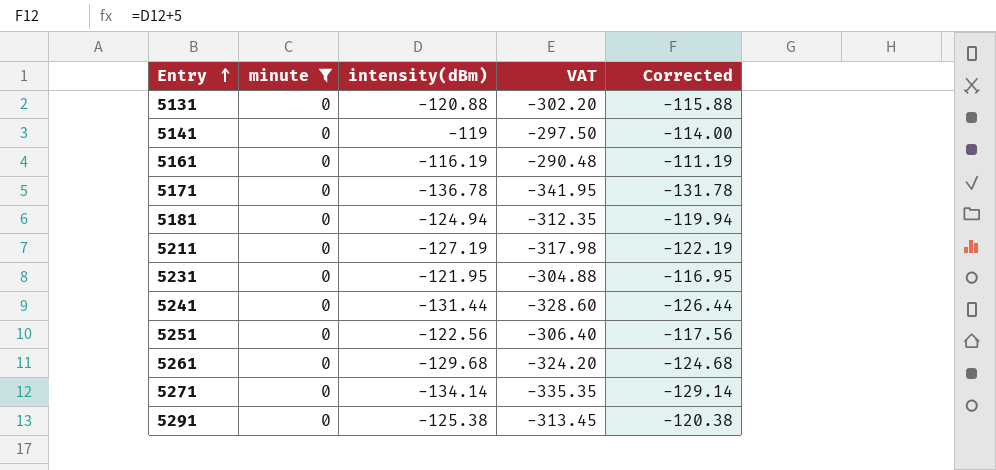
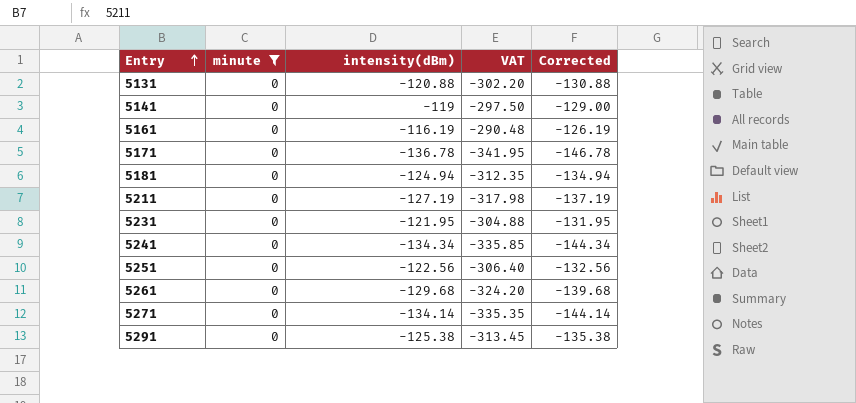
column Corrected | formula: [intensity(dBm)] + 5 -> [intensity(dBm)] - 10
5241 | intensity(dBm): -131.44 -> -134.34
5241 | VAT: -328.60 -> -335.85

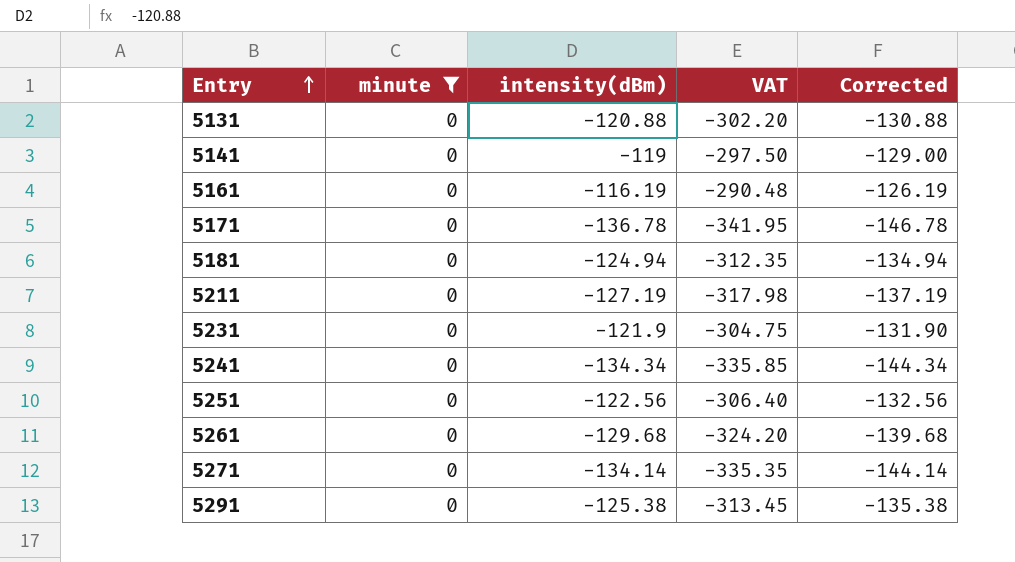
5231 | intensity(dBm): -121.95 -> -121.9
5231 | VAT: -304.88 -> -304.75
5231 | Corrected: -131.95 -> -131.90

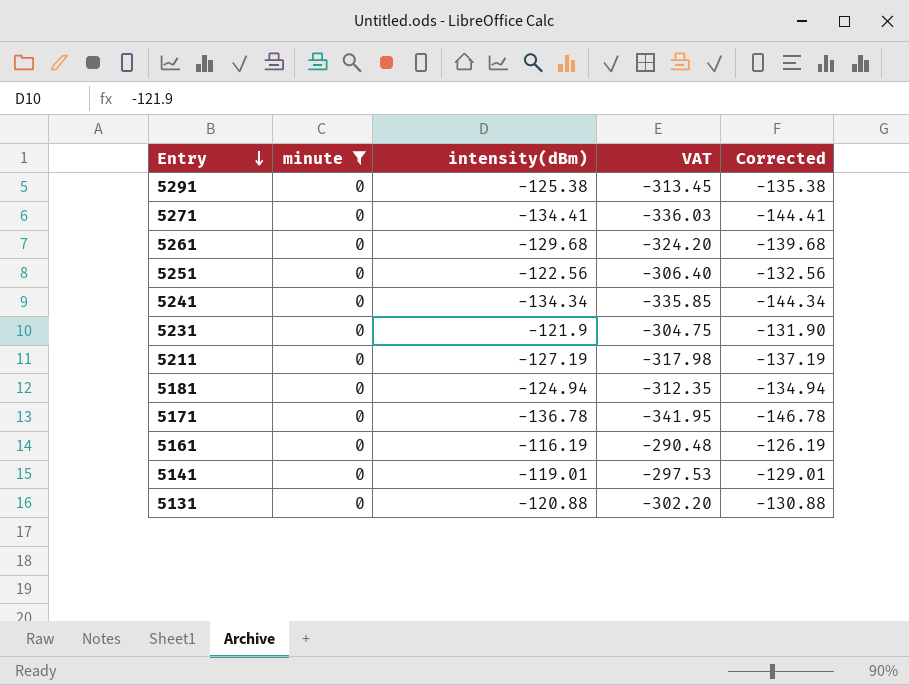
row order: Entry ascending -> Entry descending
5271 | intensity(dBm): -134.14 -> -134.41
5271 | VAT: -335.35 -> -336.03
5271 | Corrected: -144.14 -> -144.41
5141 | intensity(dBm): -119 -> -119.01
5141 | VAT: -297.50 -> -297.53
5141 | Corrected: -129.00 -> -129.01

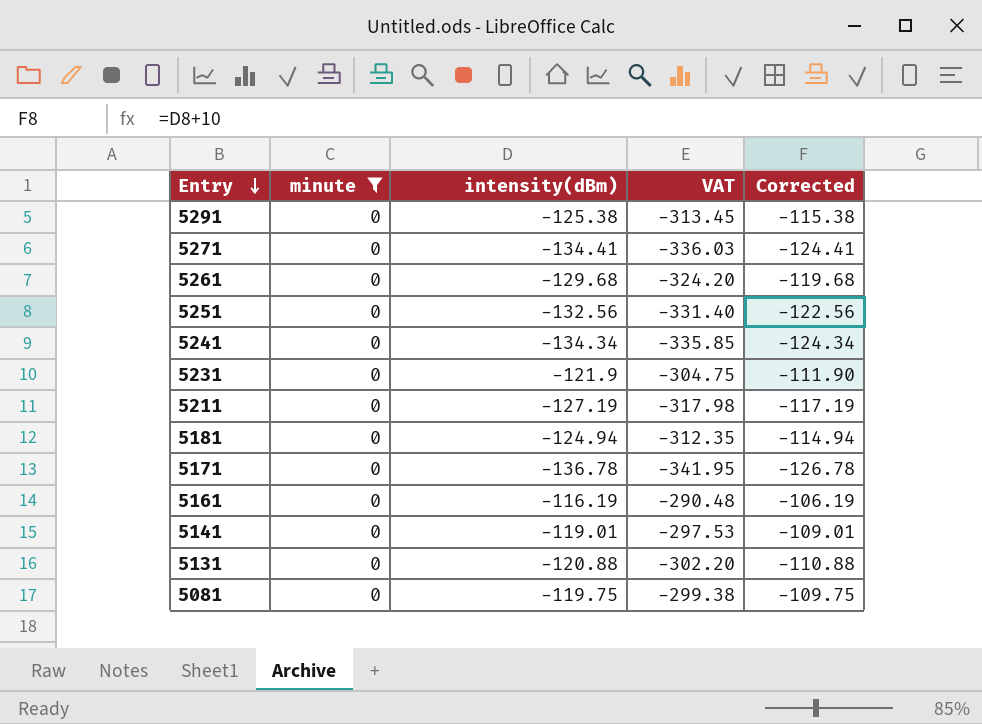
column Corrected | formula: [intensity(dBm)] - 10 -> [intensity(dBm)] + 10
5251 | intensity(dBm): -122.56 -> -132.56
5251 | VAT: -306.40 -> -331.40
row 5081: none -> 0 | -119.75 | -299.38 | -109.75

